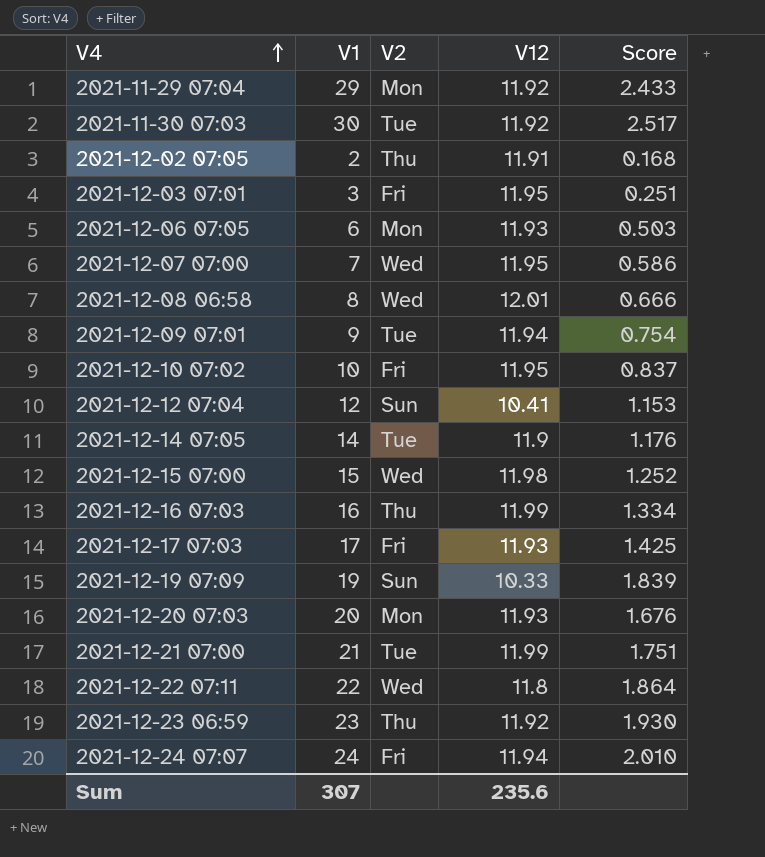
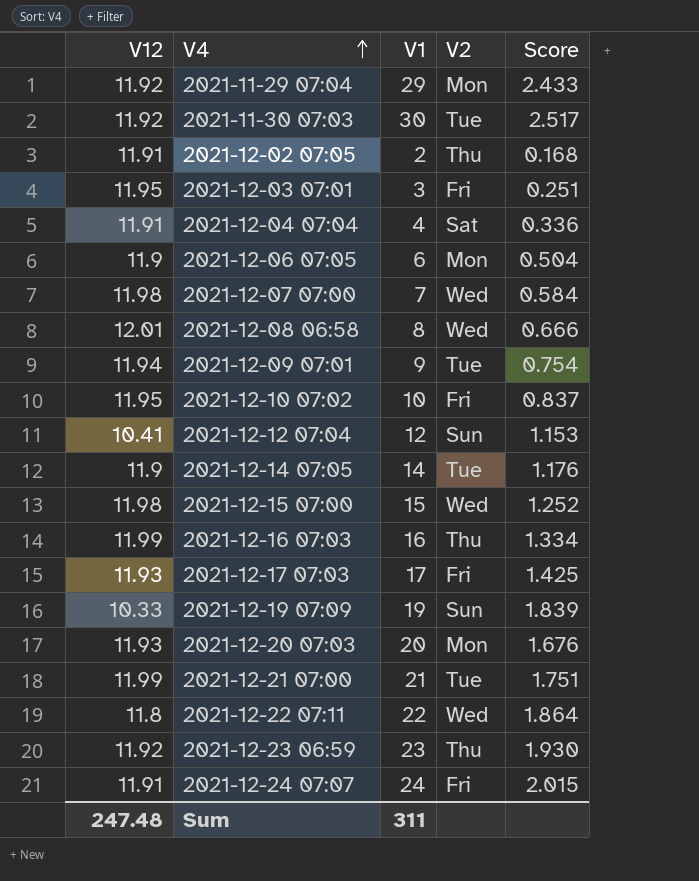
column V12 | position: 4 -> 1
row 2021-12-04 07:04: none -> 11.91 | 4 | Sat | 0.336
2021-12-06 07:05 | V12: 11.93 -> 11.9
2021-12-06 07:05 | Score: 0.503 -> 0.504
2021-12-07 07:00 | V12: 11.95 -> 11.98
2021-12-07 07:00 | Score: 0.586 -> 0.584
2021-12-24 07:07 | V12: 11.94 -> 11.91
2021-12-24 07:07 | Score: 2.010 -> 2.015
Sum | V12: 235.6 -> 247.48
Sum | V1: 307 -> 311

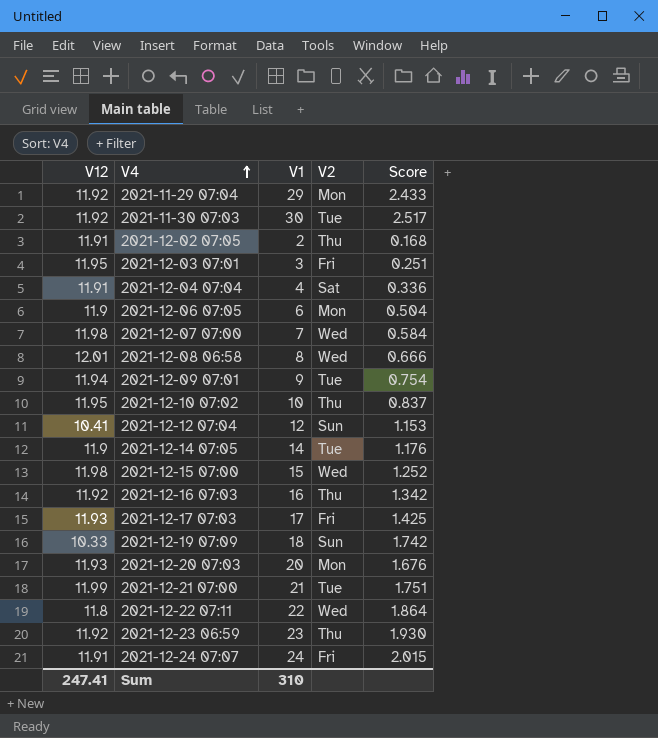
2021-12-10 07:02 | V2: Fri -> Thu
2021-12-16 07:03 | V12: 11.99 -> 11.92
2021-12-16 07:03 | Score: 1.334 -> 1.342
2021-12-19 07:09 | V1: 19 -> 18
2021-12-19 07:09 | Score: 1.839 -> 1.742
Sum | V12: 247.48 -> 247.41
Sum | V1: 311 -> 310

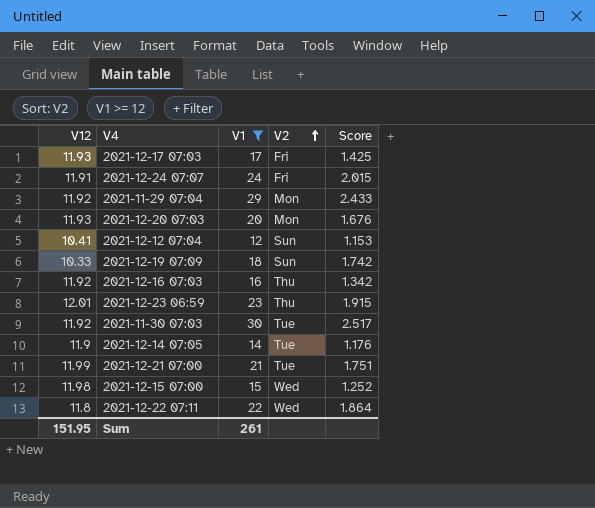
filter: none -> V1 >= 12
row order: V4 ascending -> V2 ascending
2021-12-23 06:59 | V12: 11.92 -> 12.01
2021-12-23 06:59 | Score: 1.930 -> 1.915
Sum | V12: 247.41 -> 151.95
Sum | V1: 310 -> 261

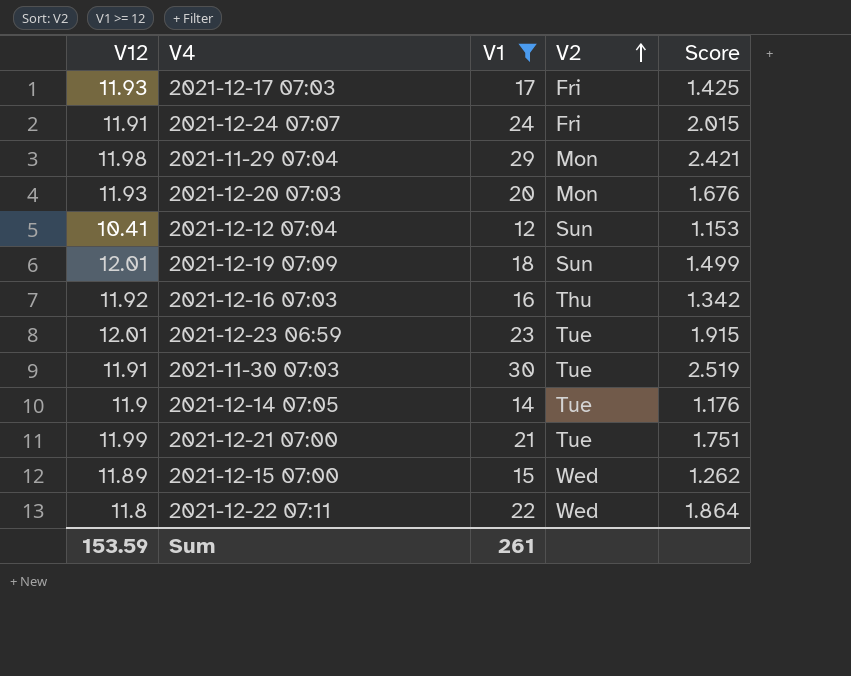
2021-11-29 07:04 | V12: 11.92 -> 11.98
2021-11-29 07:04 | Score: 2.433 -> 2.421
2021-12-19 07:09 | V12: 10.33 -> 12.01
2021-12-19 07:09 | Score: 1.742 -> 1.499
2021-12-23 06:59 | V2: Thu -> Tue
2021-11-30 07:03 | V12: 11.92 -> 11.91
2021-11-30 07:03 | Score: 2.517 -> 2.519
2021-12-15 07:00 | V12: 11.98 -> 11.89
2021-12-15 07:00 | Score: 1.252 -> 1.262
Sum | V12: 151.95 -> 153.59

